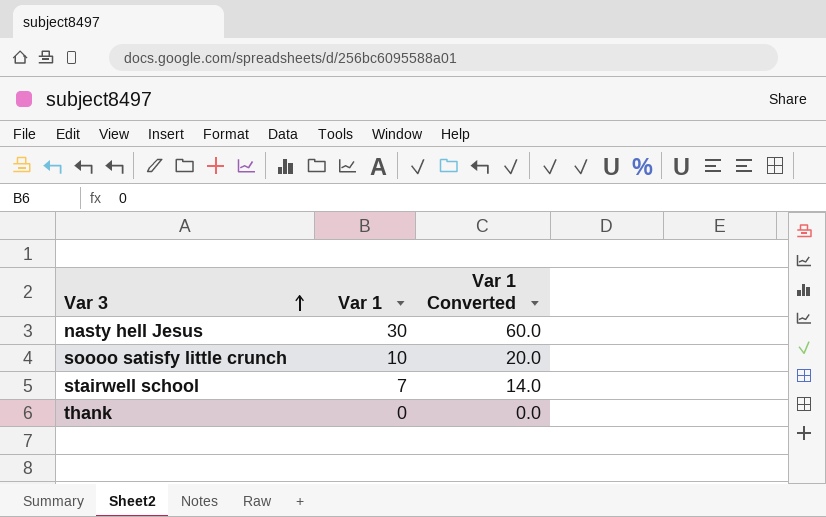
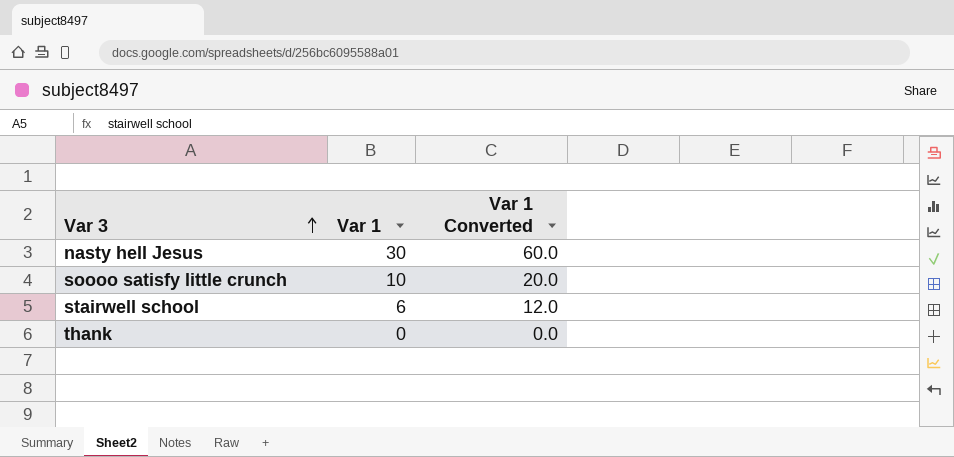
stairwell school | Var 1: 7 -> 6
stairwell school | Var 1 Converted: 14.0 -> 12.0

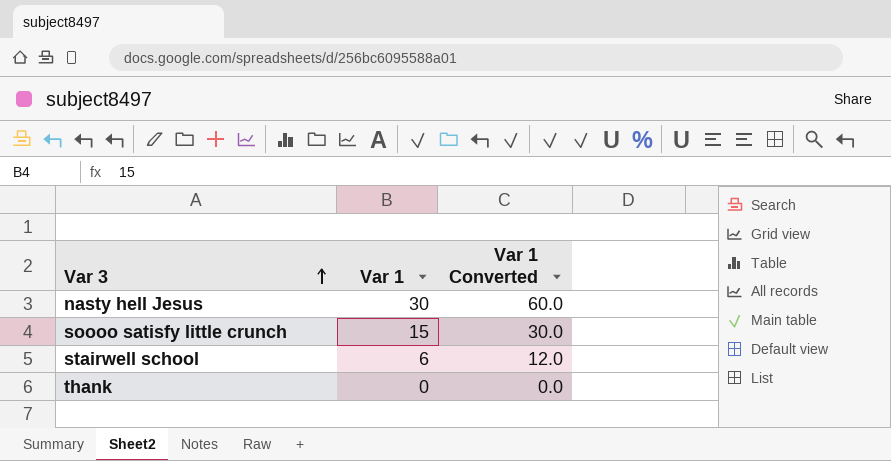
soooo satisfy little crunch | Var 1: 10 -> 15
soooo satisfy little crunch | Var 1 Converted: 20.0 -> 30.0

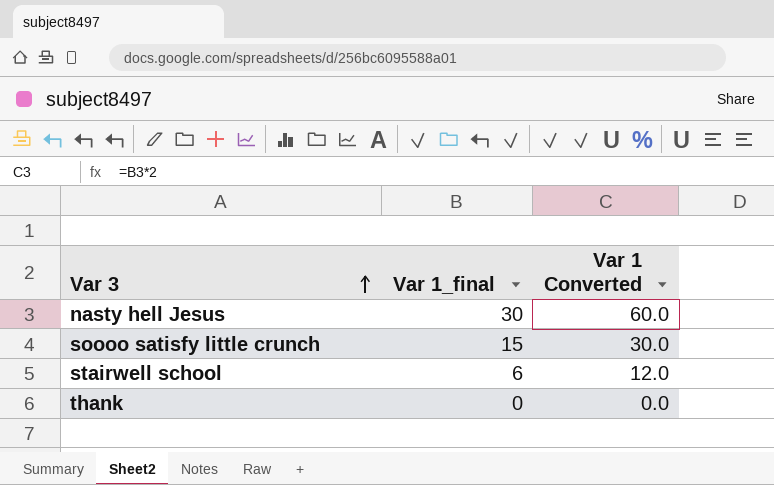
column name: Var 1 -> Var 1_final

